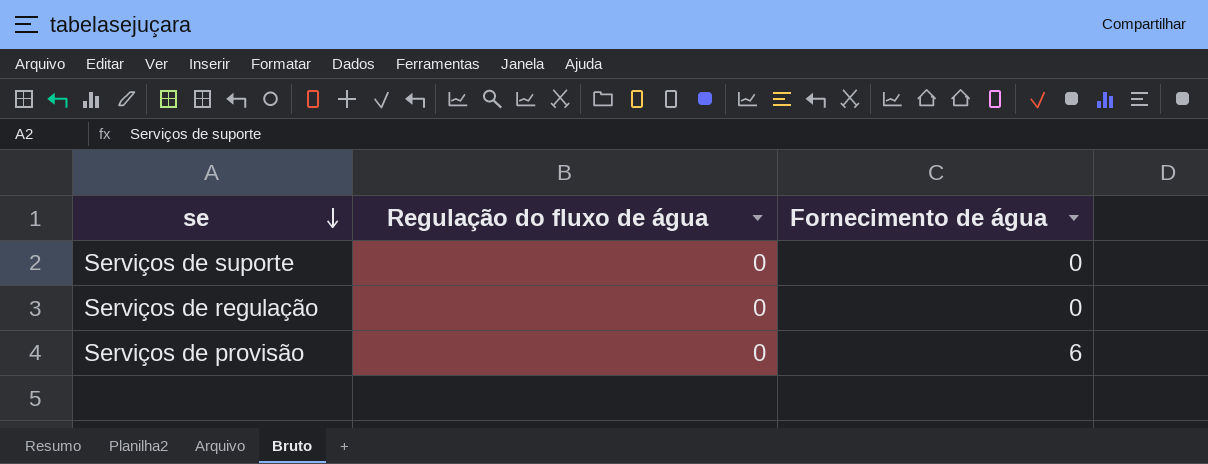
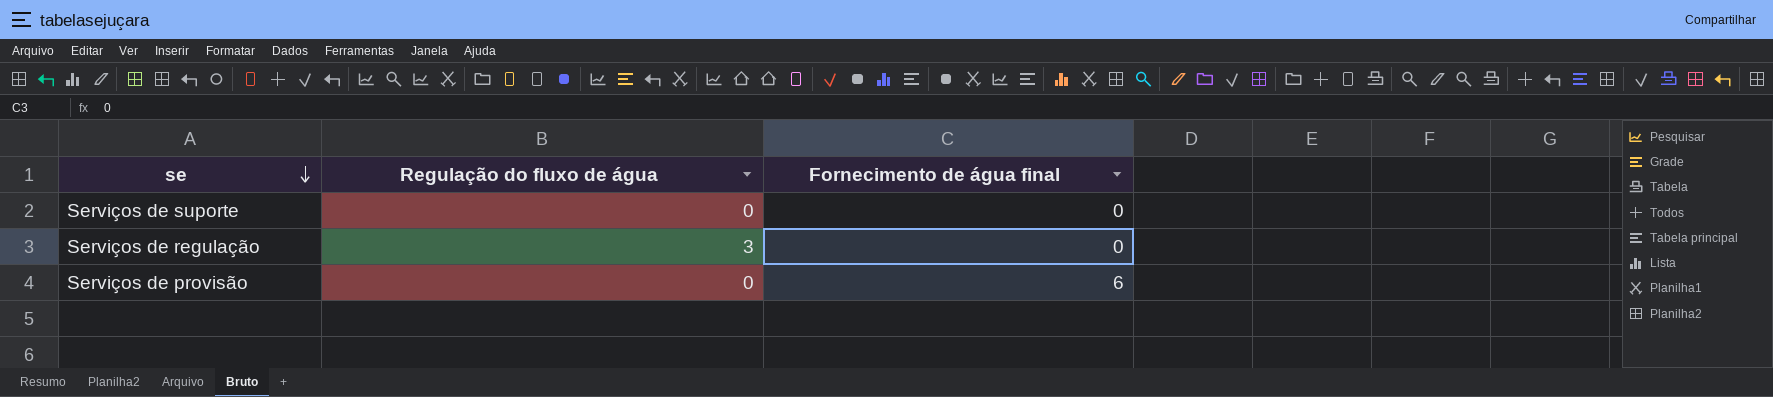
column name: Fornecimento de água -> Fornecimento de água final
Serviços de regulação | Regulação do fluxo de água: 0 -> 3

